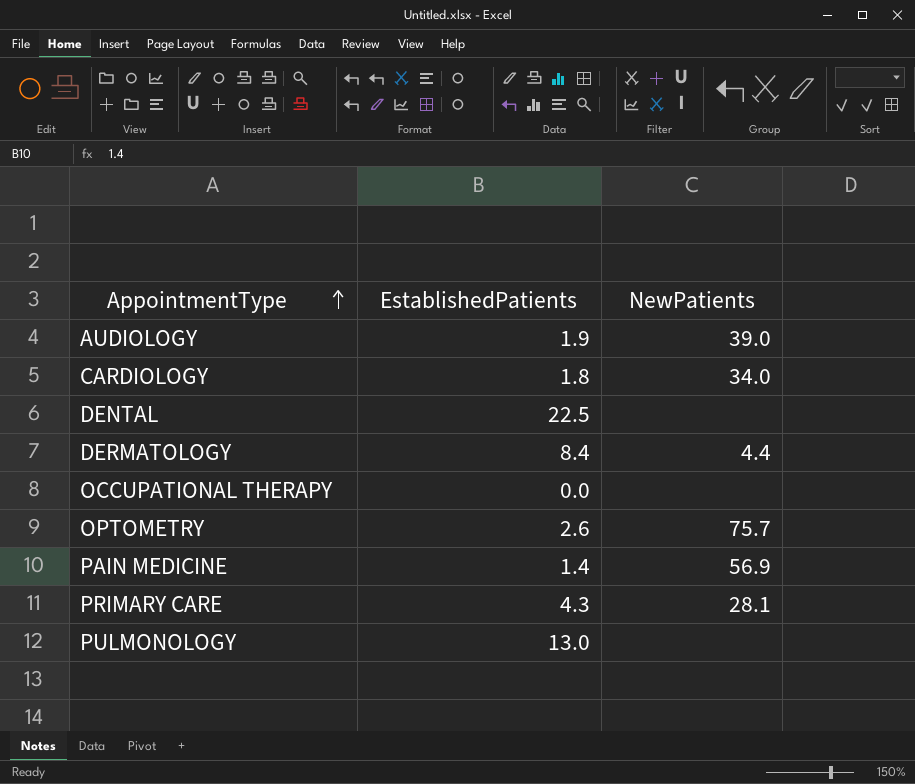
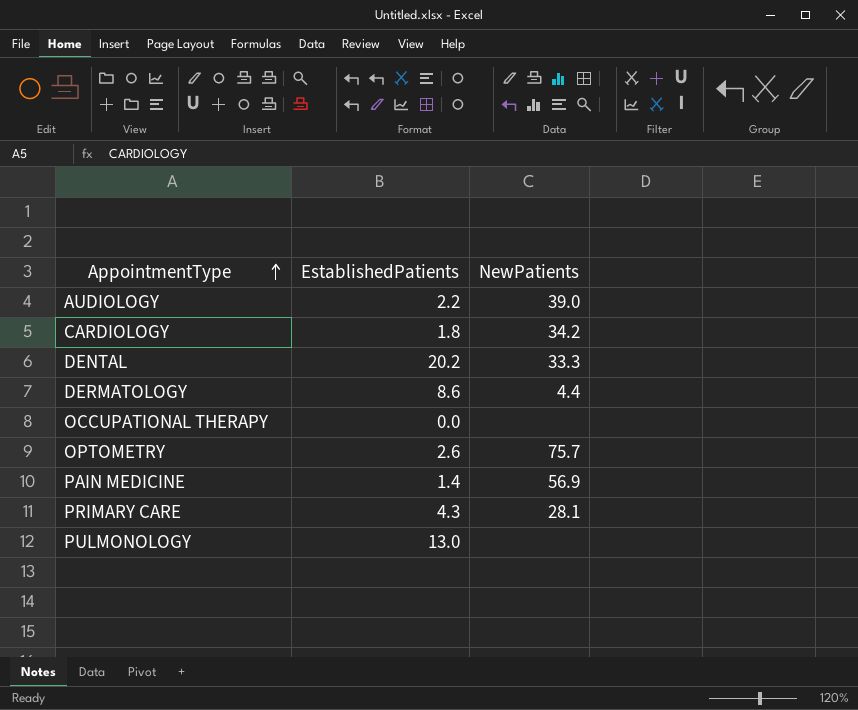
AUDIOLOGY | EstablishedPatients: 1.9 -> 2.2
CARDIOLOGY | NewPatients: 34.0 -> 34.2
DENTAL | EstablishedPatients: 22.5 -> 20.2
DENTAL | NewPatients: none -> 33.3
DERMATOLOGY | EstablishedPatients: 8.4 -> 8.6

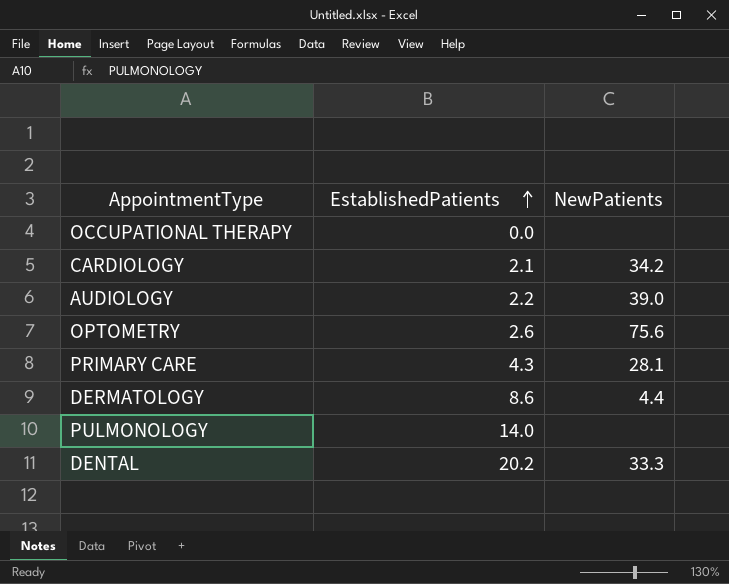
row order: AppointmentType ascending -> EstablishedPatients ascending
row PAIN MEDICINE: 1.4 | 56.9 -> none
CARDIOLOGY | EstablishedPatients: 1.8 -> 2.1
OPTOMETRY | NewPatients: 75.7 -> 75.6
PULMONOLOGY | EstablishedPatients: 13.0 -> 14.0

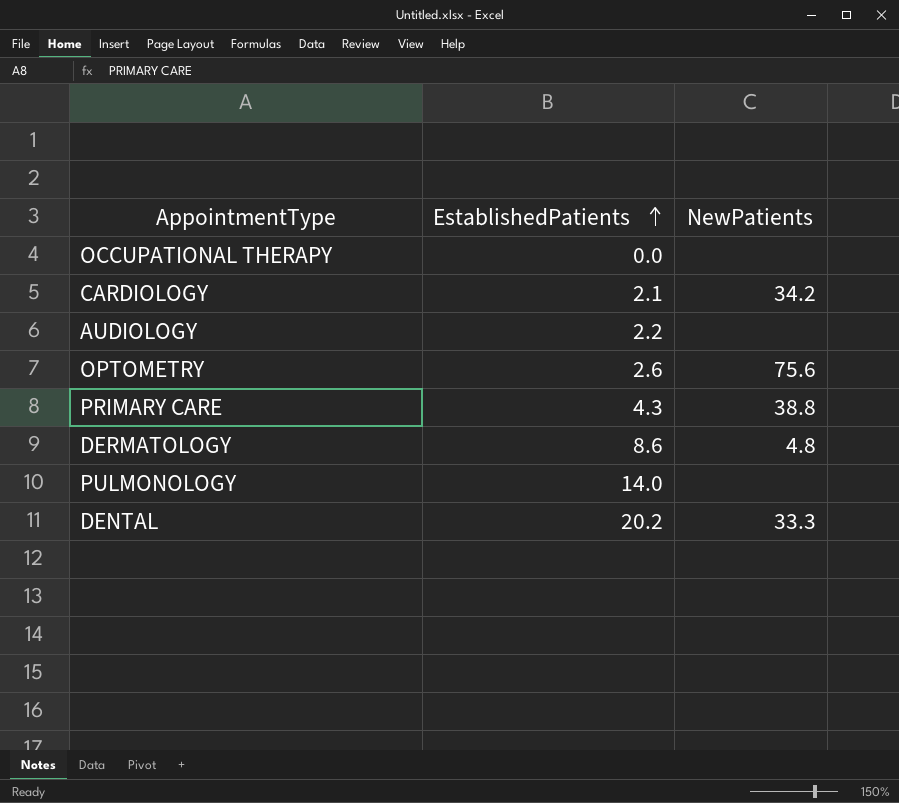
AUDIOLOGY | NewPatients: 39.0 -> none
PRIMARY CARE | NewPatients: 28.1 -> 38.8
DERMATOLOGY | NewPatients: 4.4 -> 4.8

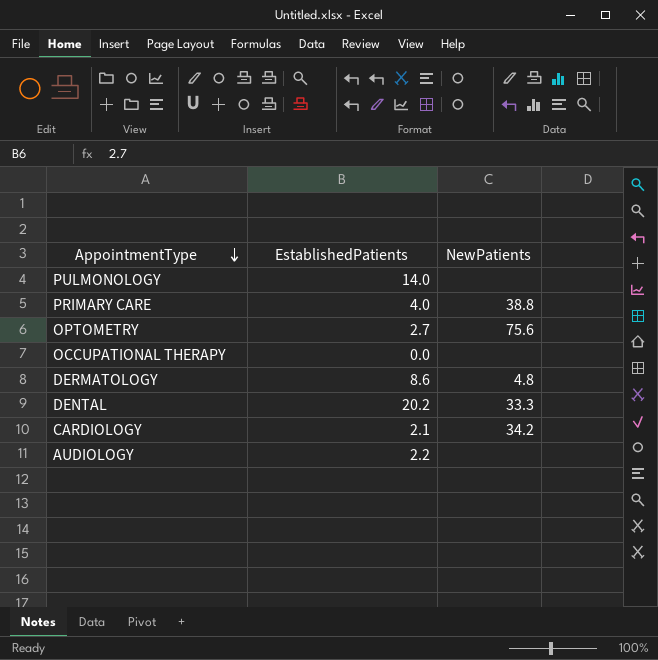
row order: EstablishedPatients ascending -> AppointmentType descending
PRIMARY CARE | EstablishedPatients: 4.3 -> 4.0
OPTOMETRY | EstablishedPatients: 2.6 -> 2.7

